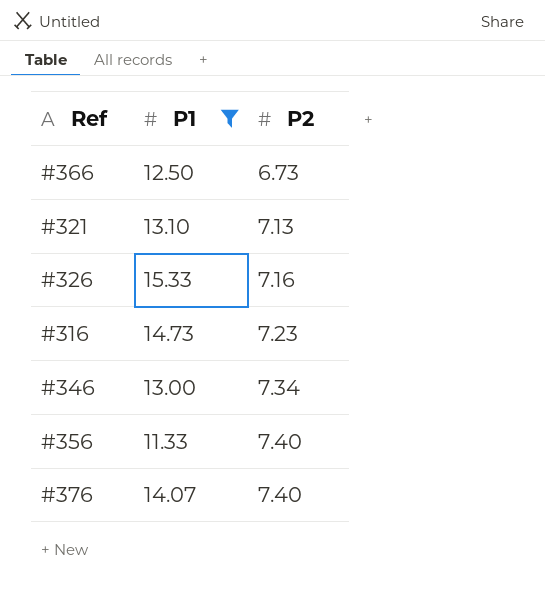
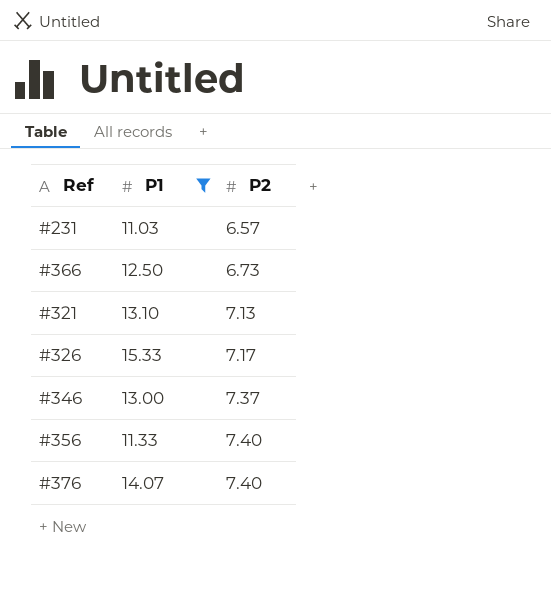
row #316: 14.73 | 7.23 -> none
row #231: none -> 11.03 | 6.57
#326 | P2: 7.16 -> 7.17
#346 | P2: 7.34 -> 7.37

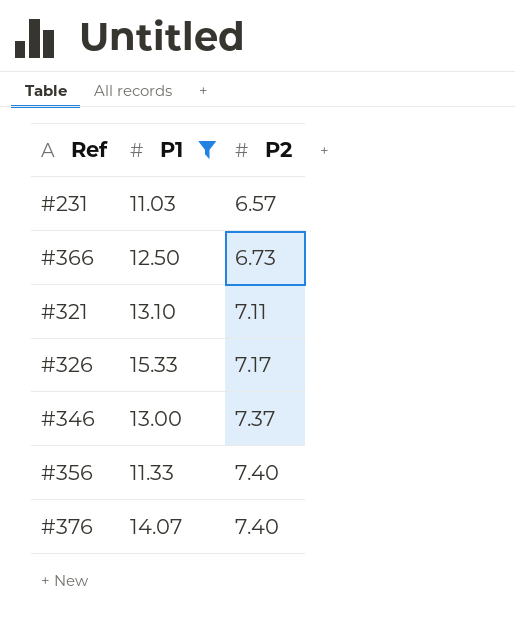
#321 | P2: 7.13 -> 7.11

